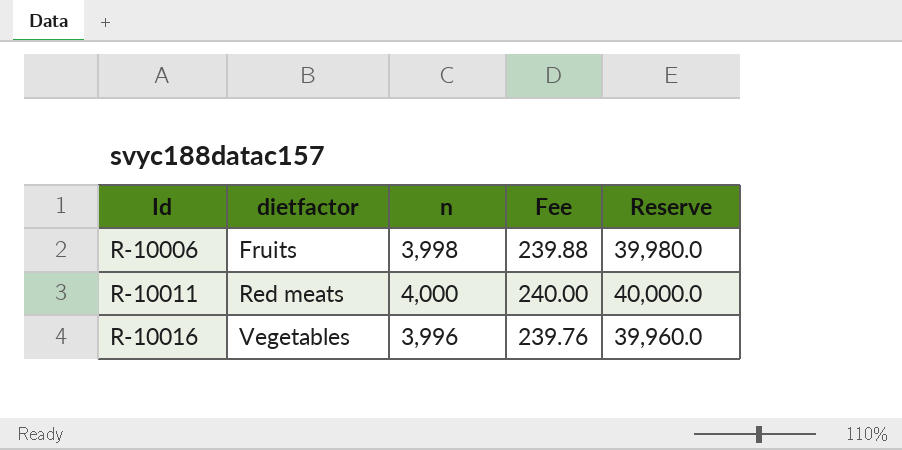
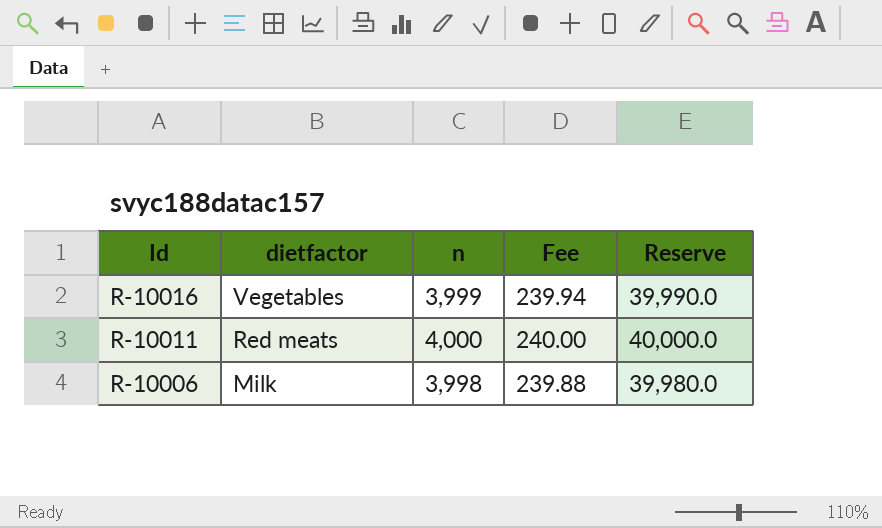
row order: Id ascending -> Id descending
R-10016 | n: 3,996 -> 3,999
R-10016 | Fee: 239.76 -> 239.94
R-10016 | Reserve: 39,960.0 -> 39,990.0
R-10006 | dietfactor: Fruits -> Milk

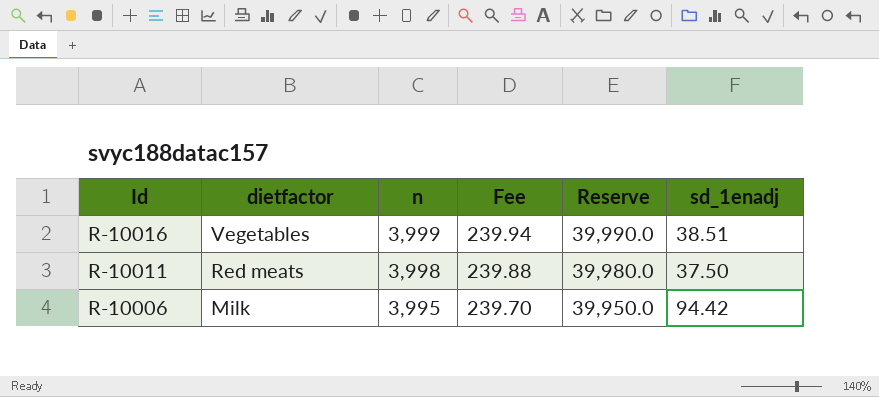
column sd_1enadj | position: none -> 6
R-10011 | n: 4,000 -> 3,998
R-10011 | Fee: 240.00 -> 239.88
R-10011 | Reserve: 40,000.0 -> 39,980.0
R-10006 | n: 3,998 -> 3,995
R-10006 | Fee: 239.88 -> 239.70
R-10006 | Reserve: 39,980.0 -> 39,950.0

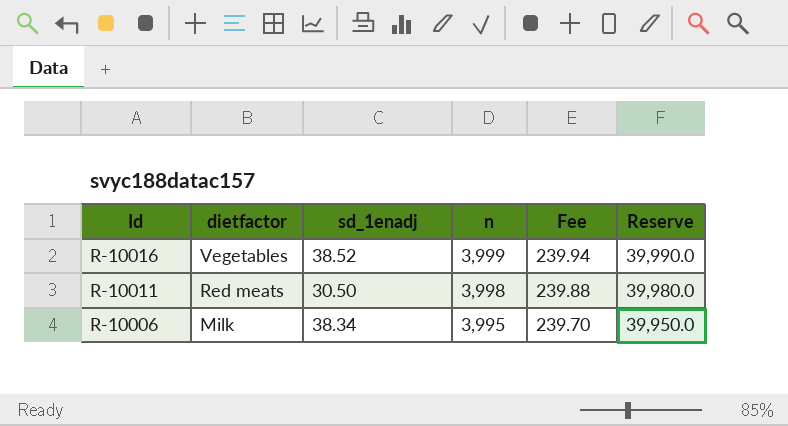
column sd_1enadj | position: 6 -> 3
R-10016 | sd_1enadj: 38.51 -> 38.52
R-10011 | sd_1enadj: 37.50 -> 30.50
R-10006 | sd_1enadj: 94.42 -> 38.34

